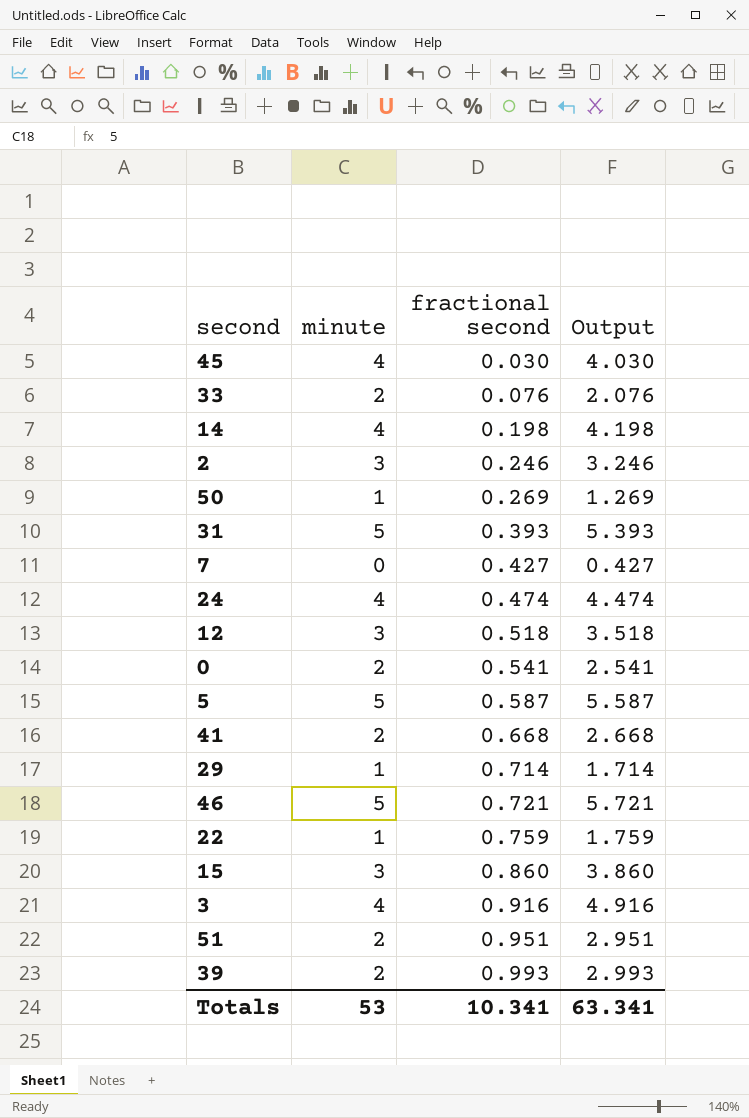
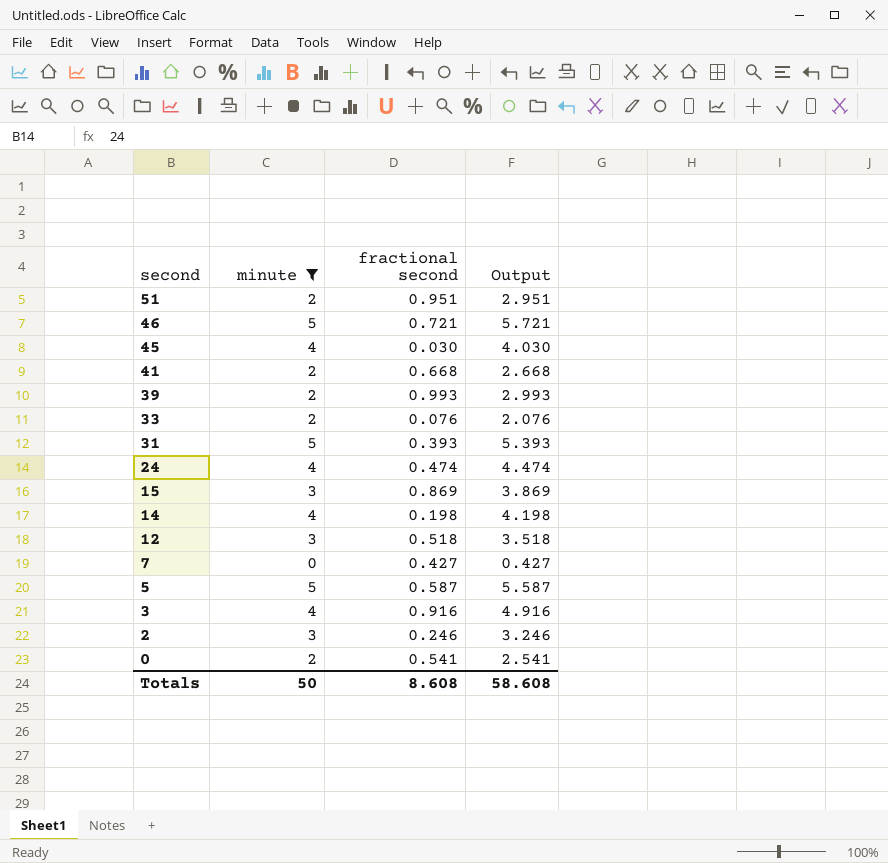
filter: none -> minute != 1
row order: fractional second ascending -> second descending
15 | fractional second: 0.860 -> 0.869
15 | Output: 3.860 -> 3.869
Totals | minute: 53 -> 50
Totals | fractional second: 10.341 -> 8.608
Totals | Output: 63.341 -> 58.608

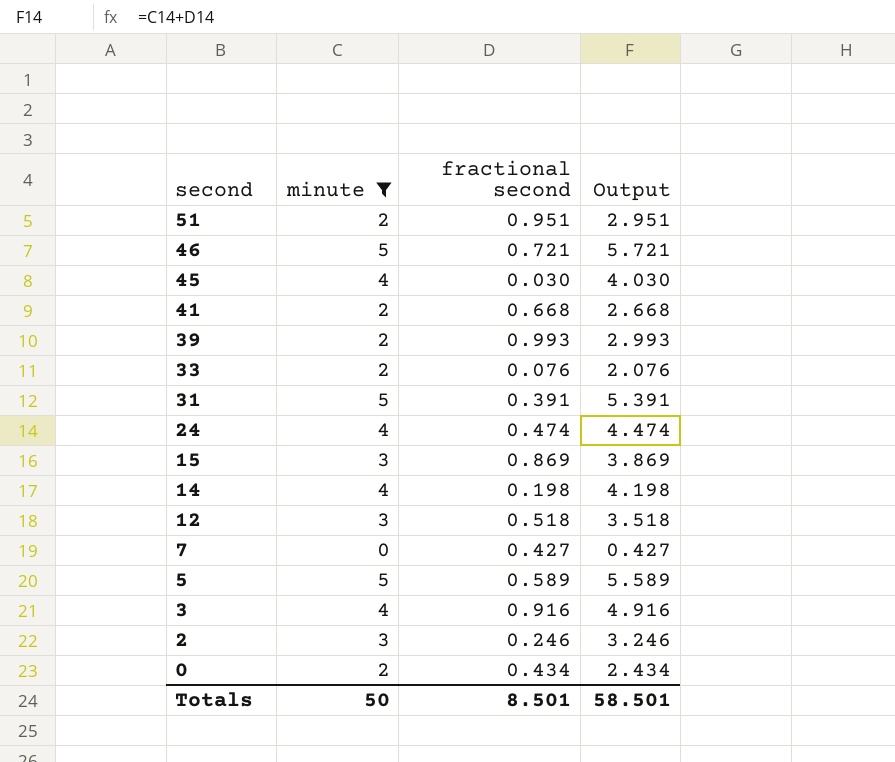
31 | fractional second: 0.393 -> 0.391
31 | Output: 5.393 -> 5.391
5 | fractional second: 0.587 -> 0.589
5 | Output: 5.587 -> 5.589
0 | fractional second: 0.541 -> 0.434
0 | Output: 2.541 -> 2.434
Totals | fractional second: 8.608 -> 8.501
Totals | Output: 58.608 -> 58.501

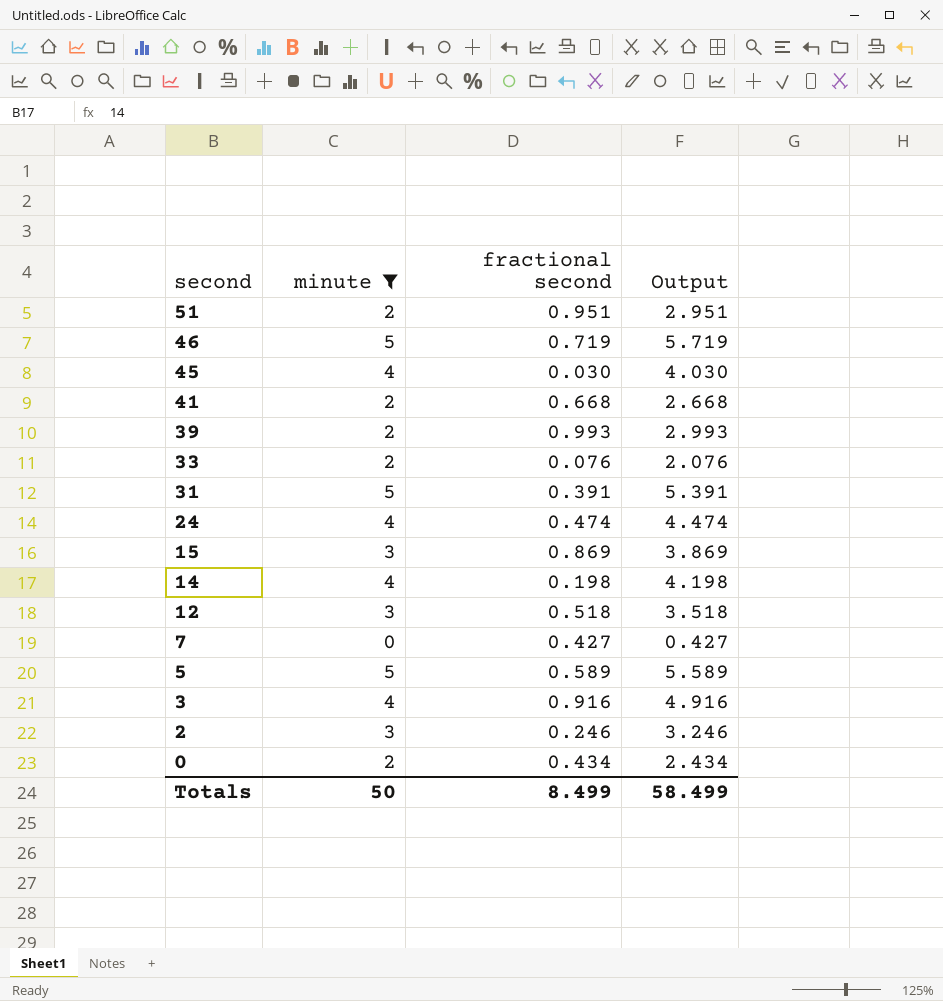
46 | fractional second: 0.721 -> 0.719
46 | Output: 5.721 -> 5.719
Totals | fractional second: 8.501 -> 8.499
Totals | Output: 58.501 -> 58.499

